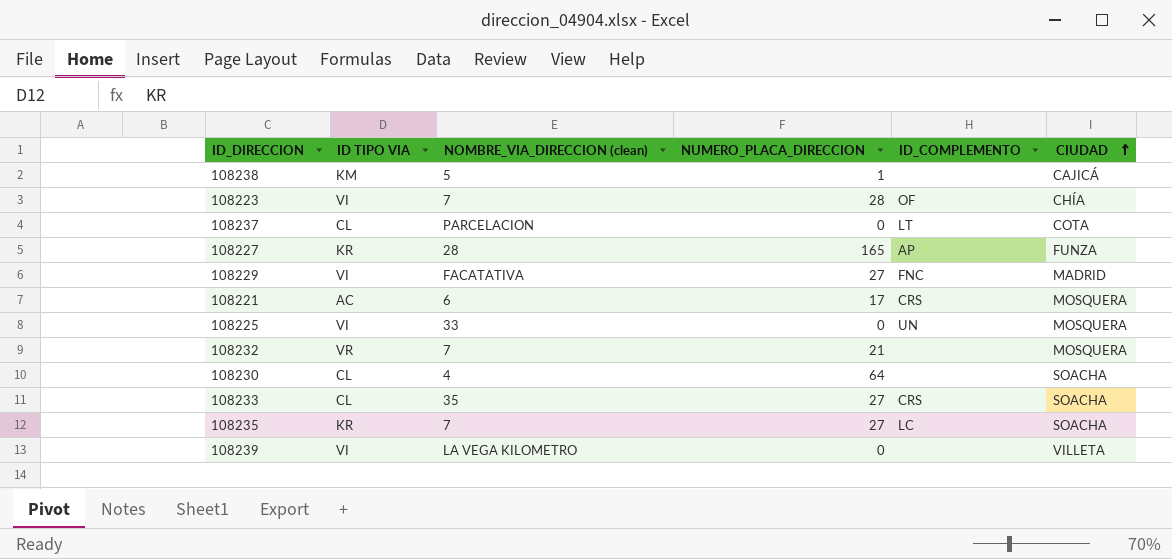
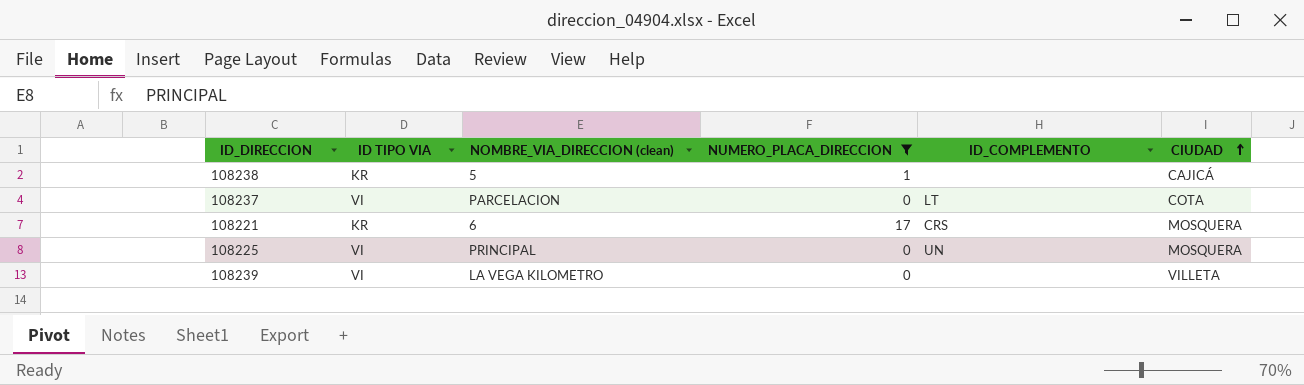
filter: none -> NUMERO_PLACA_DIRECCION <= 17
108238 | ID TIPO VIA: KM -> KR
108237 | ID TIPO VIA: CL -> VI
108221 | ID TIPO VIA: AC -> KR
108225 | NOMBRE_VIA_DIRECCION (clean): 33 -> PRINCIPAL

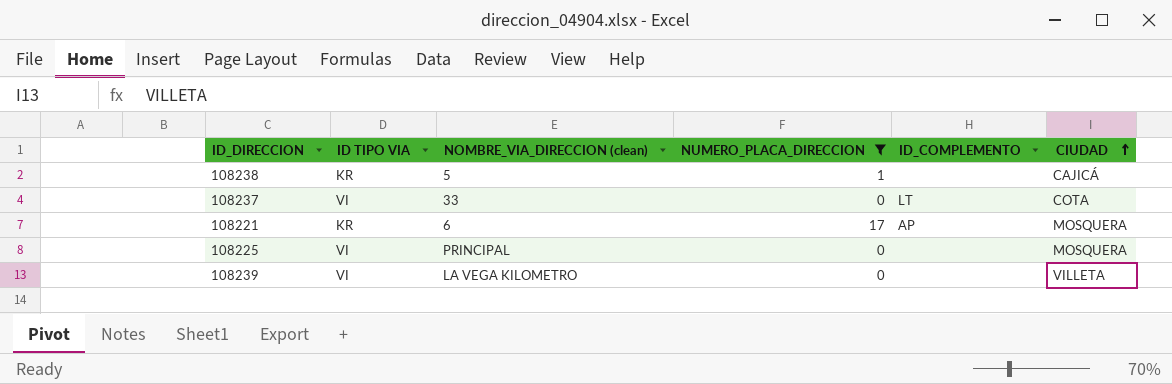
108237 | NOMBRE_VIA_DIRECCION (clean): PARCELACION -> 33
108221 | ID_COMPLEMENTO: CRS -> AP
108225 | ID_COMPLEMENTO: UN -> none

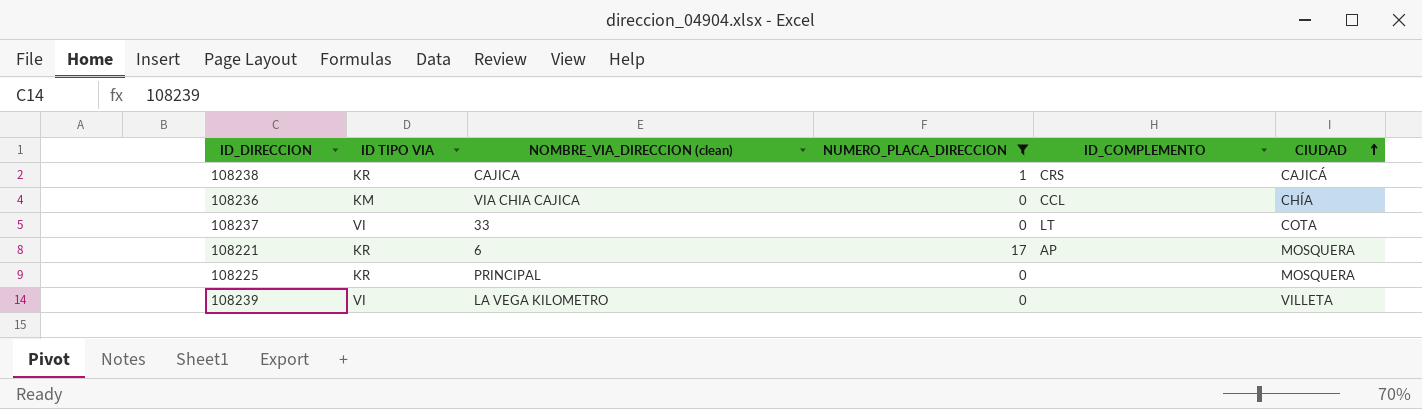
108238 | NOMBRE_VIA_DIRECCION (clean): 5 -> CAJICA
108238 | ID_COMPLEMENTO: none -> CRS
row 108236: none -> KM | VIA CHIA CAJICA | 0 | CCL | CHÍA
108225 | ID TIPO VIA: VI -> KR

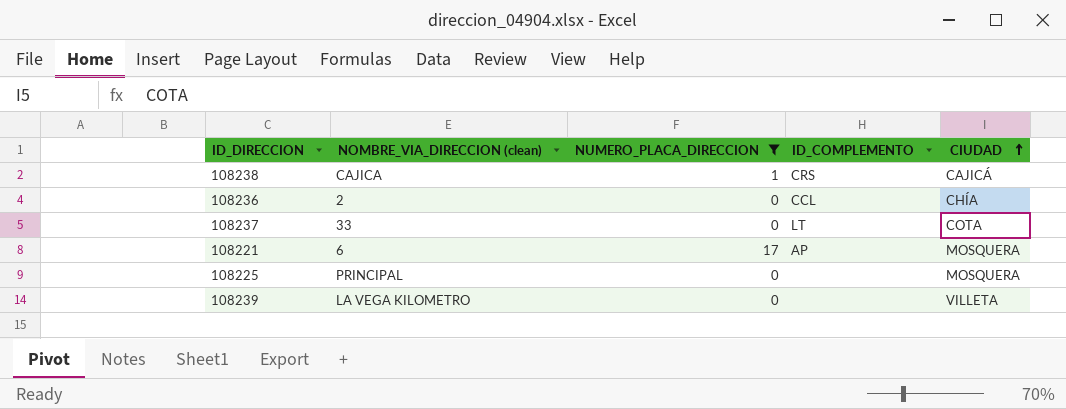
column ID TIPO VIA | position: 2 -> none
108236 | NOMBRE_VIA_DIRECCION (clean): VIA CHIA CAJICA -> 2

